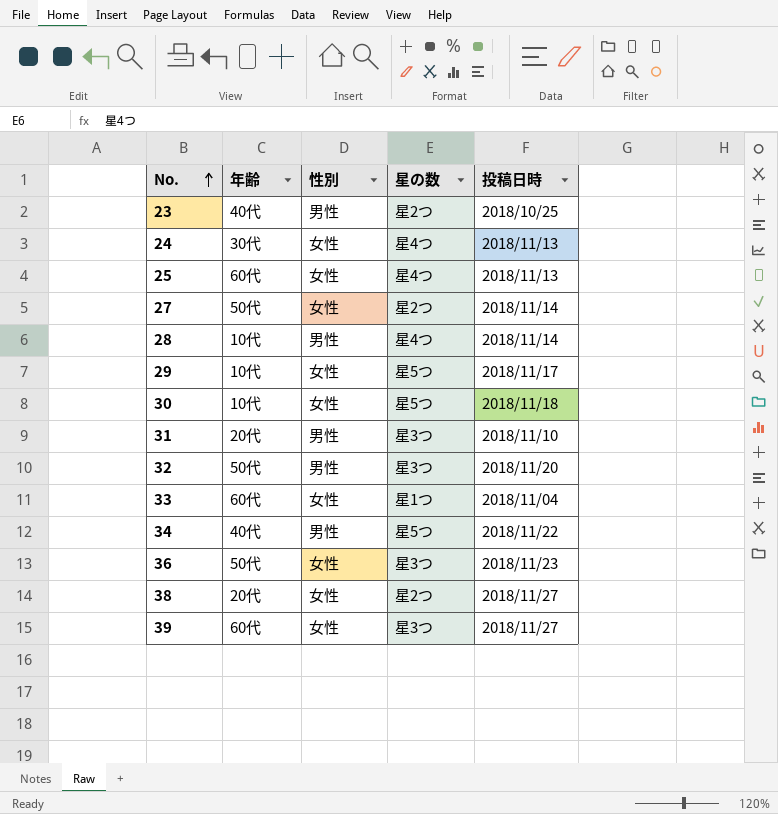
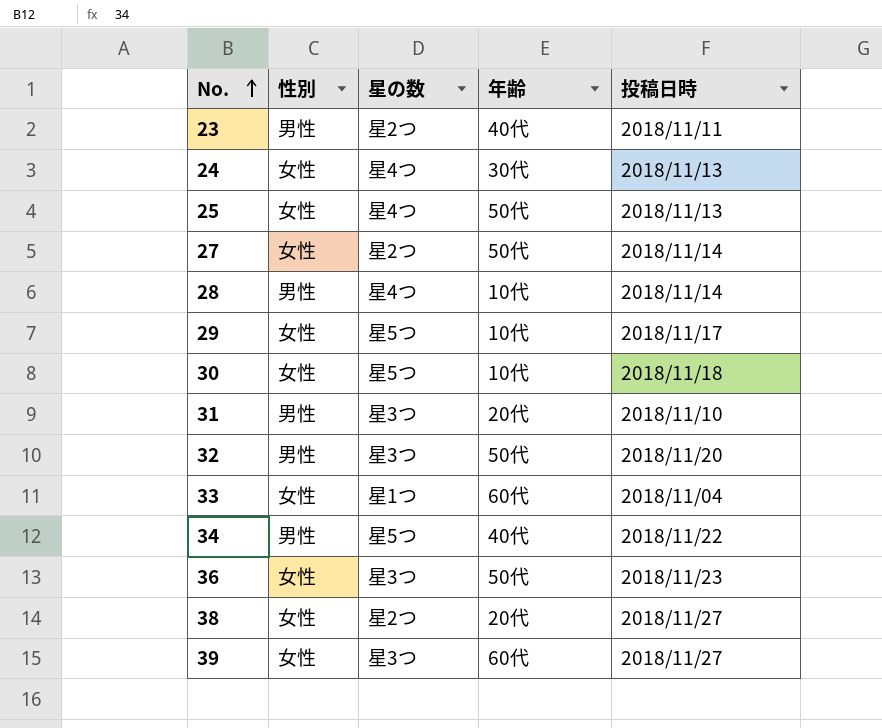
column 年齢 | position: 2 -> 4
23 | 投稿日時: 2018/10/25 -> 2018/11/11
25 | 年齢: 60代 -> 50代

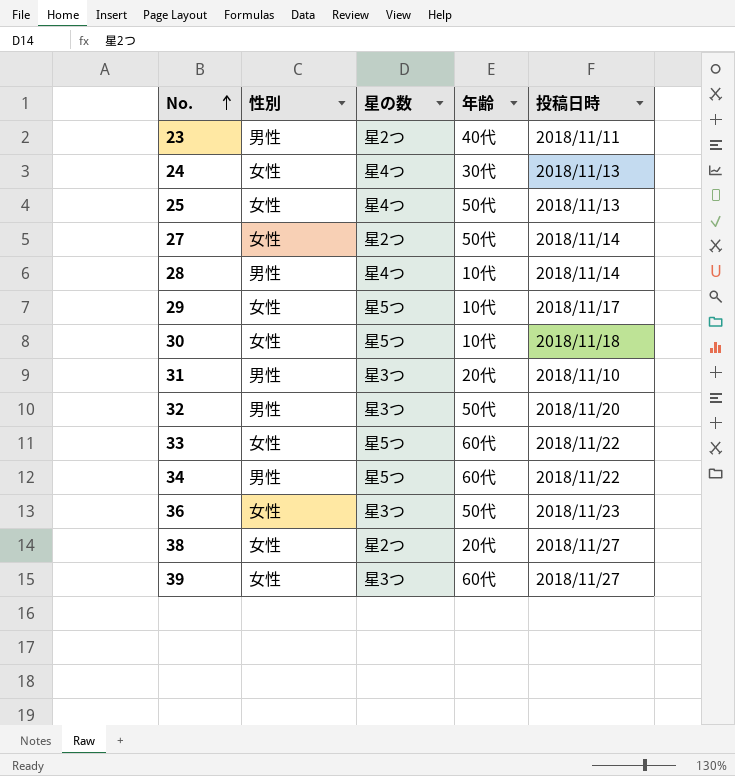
33 | 星の数: 星1つ -> 星5つ
33 | 投稿日時: 2018/11/04 -> 2018/11/22
34 | 年齢: 40代 -> 60代

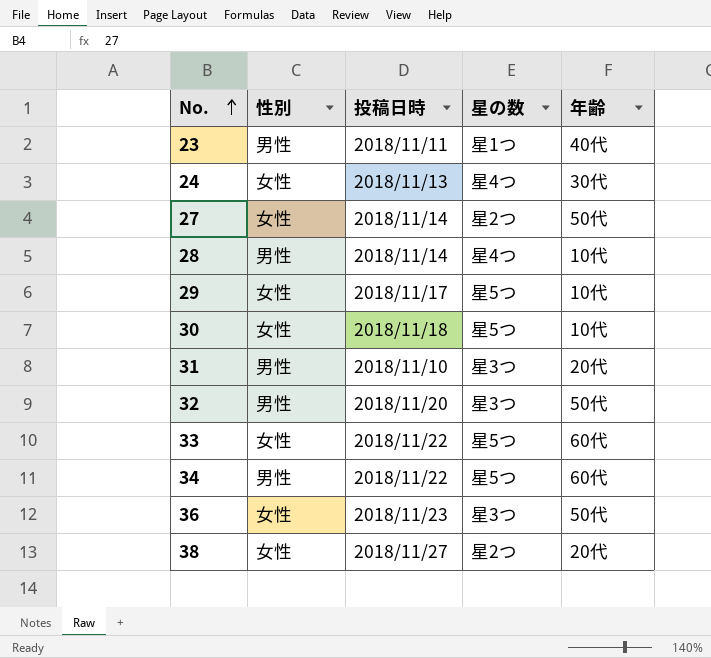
column 投稿日時 | position: 5 -> 3
row 25: 女性 | 星4つ | 50代 | 2018/11/13 -> none
row 39: 女性 | 星3つ | 60代 | 2018/11/27 -> none
23 | 星の数: 星2つ -> 星1つ

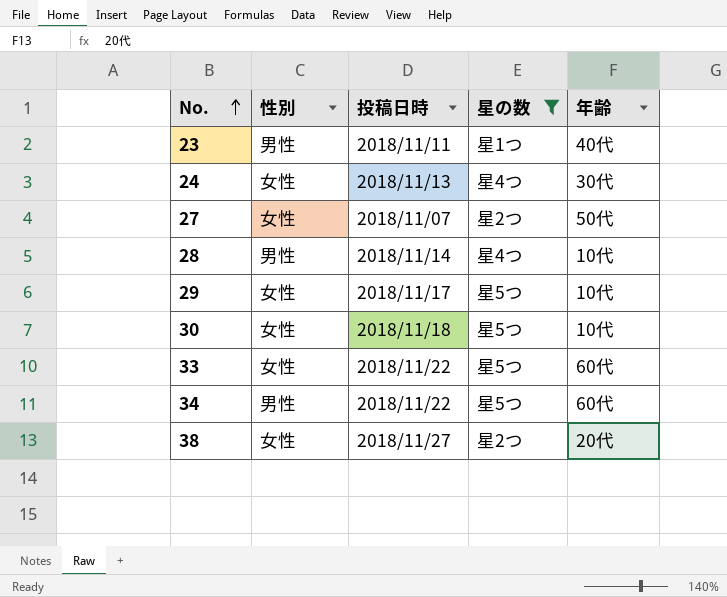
filter: none -> 星の数 != 星3つ
27 | 投稿日時: 2018/11/14 -> 2018/11/07

